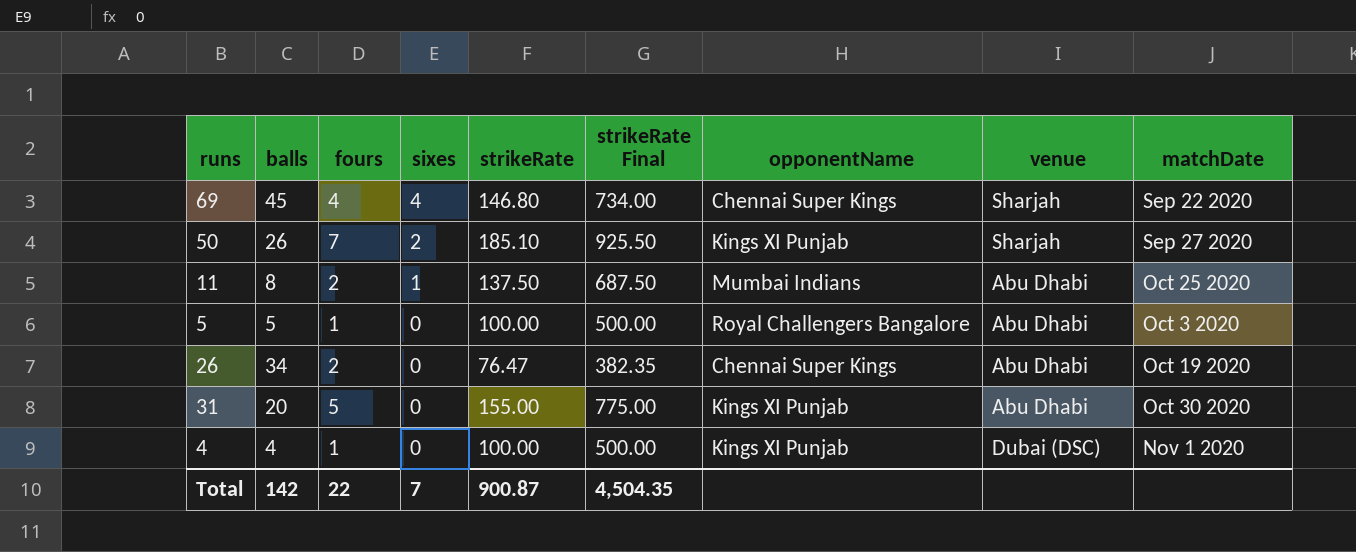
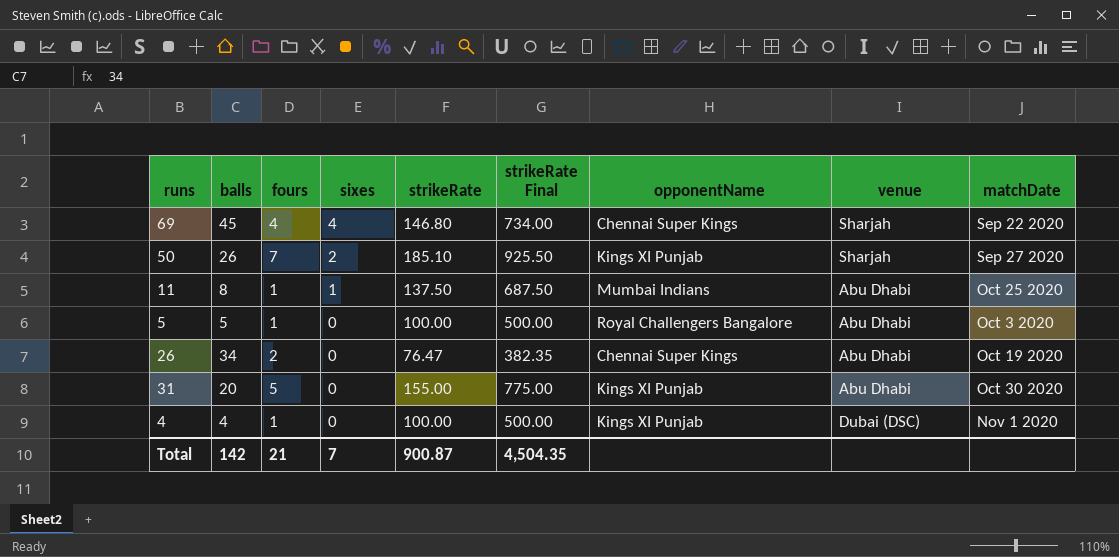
11 | fours: 2 -> 1
Total | fours: 22 -> 21

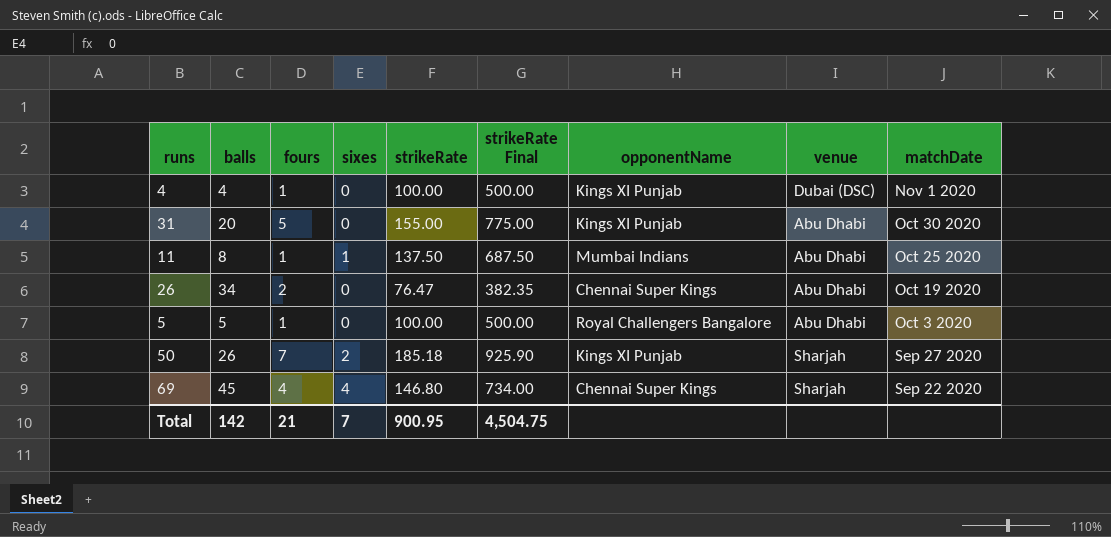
row order: sixes descending -> matchDate descending
50 | strikeRate: 185.10 -> 185.18
50 | strikeRate Final: 925.50 -> 925.90
Total | strikeRate: 900.87 -> 900.95
Total | strikeRate Final: 4,504.35 -> 4,504.75

